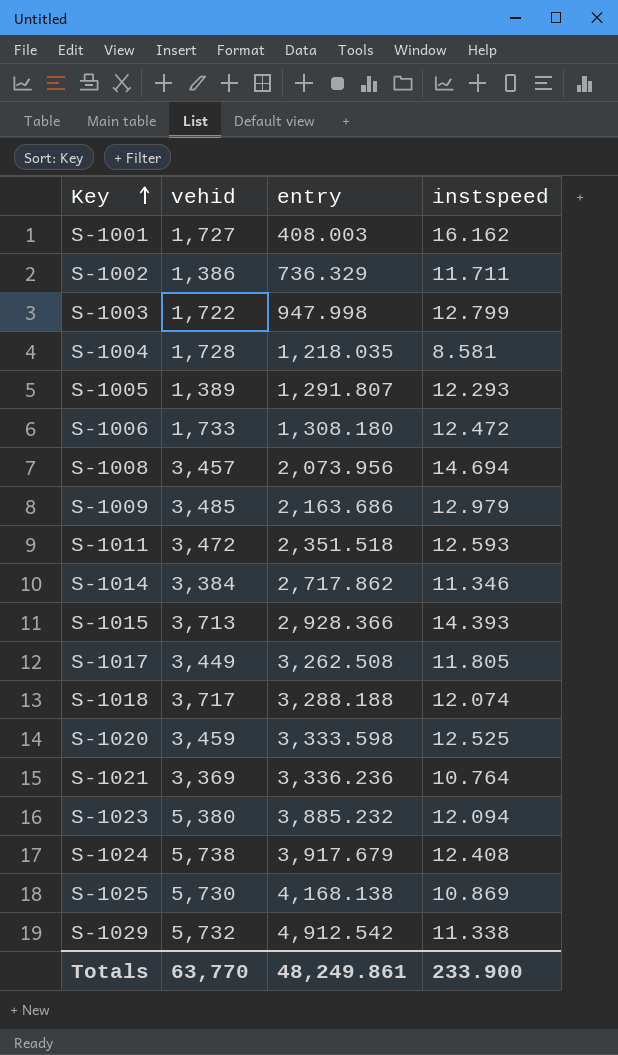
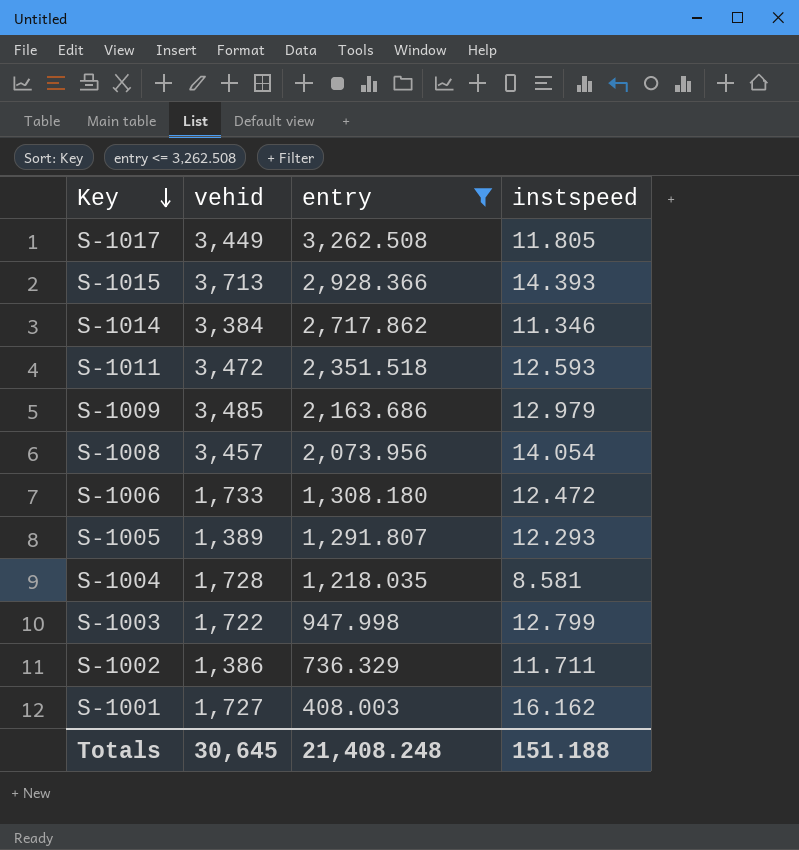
filter: none -> entry <= 3,262.508
row order: Key ascending -> Key descending
S-1008 | instspeed: 14.694 -> 14.054
Totals | vehid: 63,770 -> 30,645
Totals | entry: 48,249.861 -> 21,408.248
Totals | instspeed: 233.900 -> 151.188

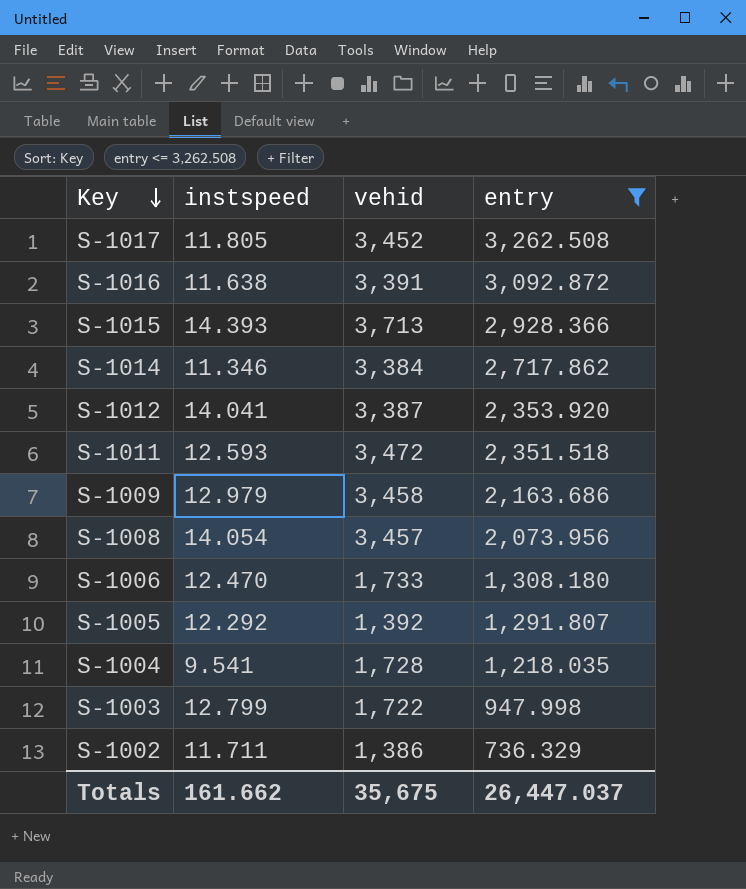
column instspeed | position: 4 -> 2
row S-1001: 1,727 | 408.003 | 16.162 -> none
S-1017 | vehid: 3,449 -> 3,452
row S-1016: none -> 11.638 | 3,391 | 3,092.872
row S-1012: none -> 14.041 | 3,387 | 2,353.920
S-1009 | vehid: 3,485 -> 3,458
S-1006 | instspeed: 12.472 -> 12.470
S-1005 | instspeed: 12.293 -> 12.292
S-1005 | vehid: 1,389 -> 1,392
S-1004 | instspeed: 8.581 -> 9.541
Totals | instspeed: 151.188 -> 161.662
Totals | vehid: 30,645 -> 35,675
Totals | entry: 21,408.248 -> 26,447.037

